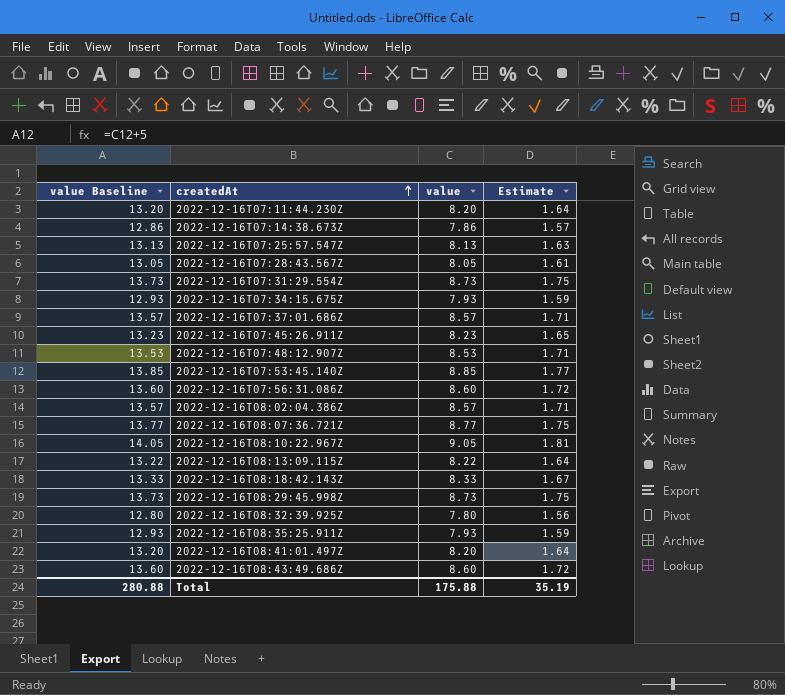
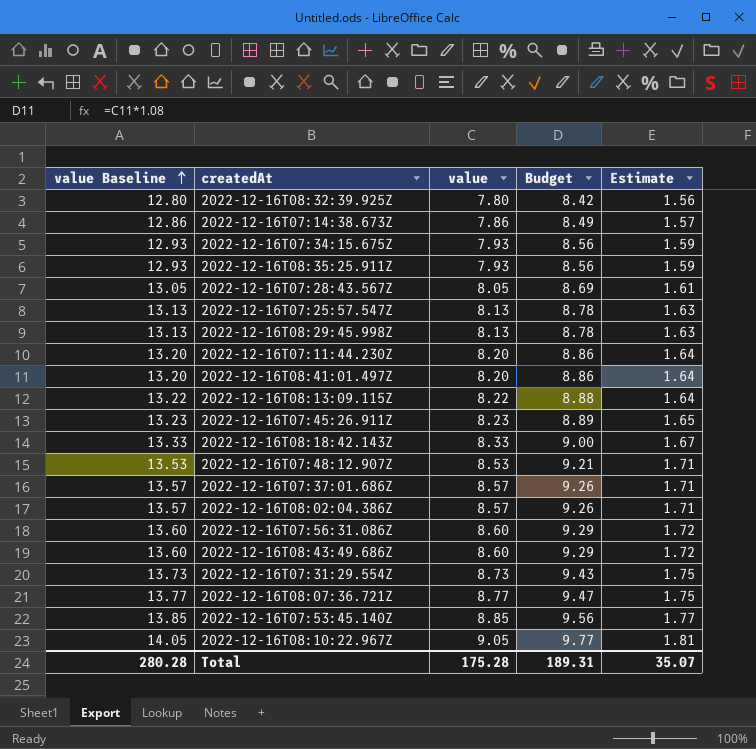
row order: createdAt ascending -> value Baseline ascending
column Budget | formula: none -> [value] * 1.08
2022-12-16T08:29:45.998Z | value Baseline: 13.73 -> 13.13
2022-12-16T08:29:45.998Z | value: 8.73 -> 8.13
2022-12-16T08:29:45.998Z | Estimate: 1.75 -> 1.63
Total | value Baseline: 280.88 -> 280.28
Total | value: 175.88 -> 175.28
Total | Estimate: 35.19 -> 35.07

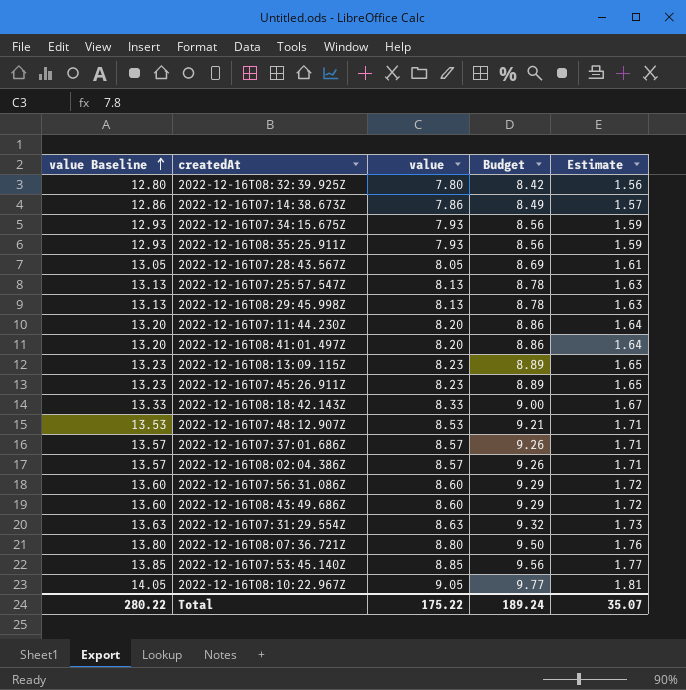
2022-12-16T08:13:09.115Z | value Baseline: 13.22 -> 13.23
2022-12-16T08:13:09.115Z | value: 8.22 -> 8.23
2022-12-16T08:13:09.115Z | Budget: 8.88 -> 8.89
2022-12-16T08:13:09.115Z | Estimate: 1.64 -> 1.65
2022-12-16T07:31:29.554Z | value Baseline: 13.73 -> 13.63
2022-12-16T07:31:29.554Z | value: 8.73 -> 8.63
2022-12-16T07:31:29.554Z | Budget: 9.43 -> 9.32
2022-12-16T07:31:29.554Z | Estimate: 1.75 -> 1.73
2022-12-16T08:07:36.721Z | value Baseline: 13.77 -> 13.80
2022-12-16T08:07:36.721Z | value: 8.77 -> 8.80
2022-12-16T08:07:36.721Z | Budget: 9.47 -> 9.50
2022-12-16T08:07:36.721Z | Estimate: 1.75 -> 1.76
Total | value Baseline: 280.28 -> 280.22
Total | value: 175.28 -> 175.22
Total | Budget: 189.31 -> 189.24

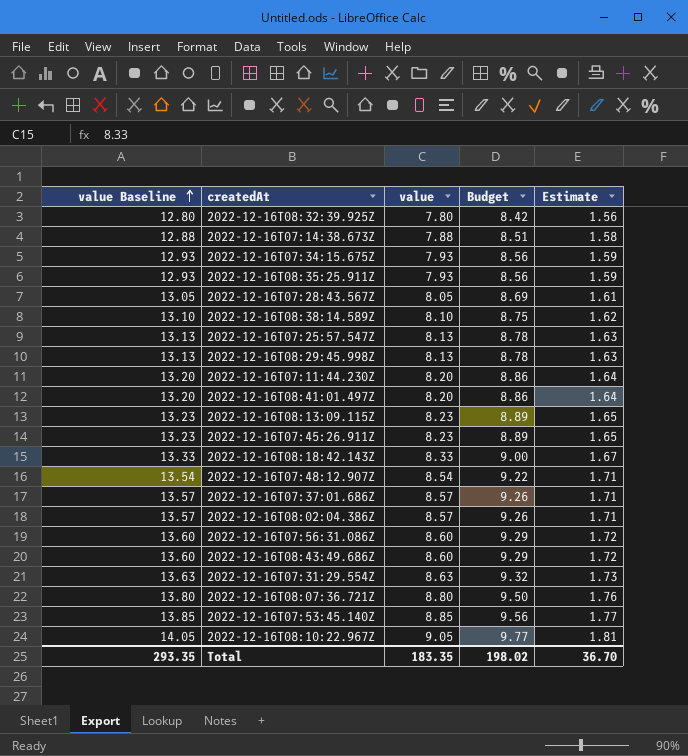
2022-12-16T07:14:38.673Z | value Baseline: 12.86 -> 12.88
2022-12-16T07:14:38.673Z | value: 7.86 -> 7.88
2022-12-16T07:14:38.673Z | Budget: 8.49 -> 8.51
2022-12-16T07:14:38.673Z | Estimate: 1.57 -> 1.58
row 2022-12-16T08:38:14.589Z: none -> 13.10 | 8.10 | 8.75 | 1.62
2022-12-16T07:48:12.907Z | value Baseline: 13.53 -> 13.54
2022-12-16T07:48:12.907Z | value: 8.53 -> 8.54
2022-12-16T07:48:12.907Z | Budget: 9.21 -> 9.22
Total | value Baseline: 280.22 -> 293.35
Total | value: 175.22 -> 183.35
Total | Budget: 189.24 -> 198.02
Total | Estimate: 35.07 -> 36.70

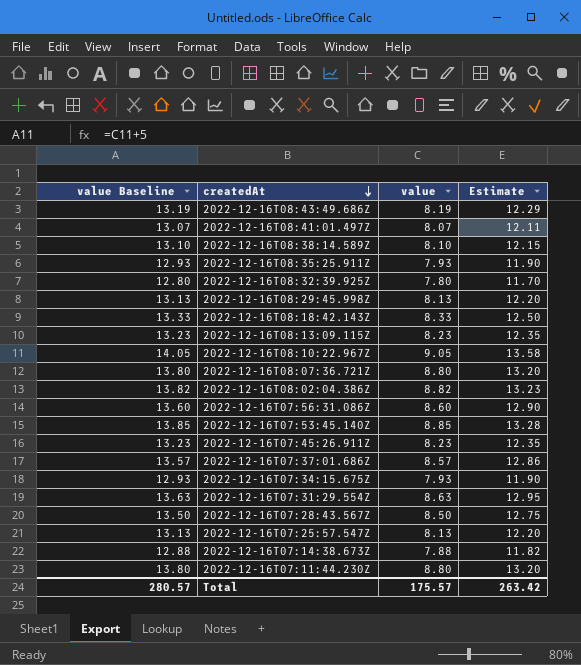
row order: value Baseline ascending -> createdAt descending
column Budget | formula: [value] * 1.08 -> none
column Estimate | formula: [value] * 0.2 -> [value] * 1.5
row 2022-12-16T07:48:12.907Z: 13.54 | 8.54 | 9.22 | 1.71 -> none
2022-12-16T08:43:49.686Z | value Baseline: 13.60 -> 13.19
2022-12-16T08:43:49.686Z | value: 8.60 -> 8.19
2022-12-16T08:41:01.497Z | value Baseline: 13.20 -> 13.07
2022-12-16T08:41:01.497Z | value: 8.20 -> 8.07
2022-12-16T08:02:04.386Z | value Baseline: 13.57 -> 13.82
2022-12-16T08:02:04.386Z | value: 8.57 -> 8.82
2022-12-16T07:28:43.567Z | value Baseline: 13.05 -> 13.50
2022-12-16T07:28:43.567Z | value: 8.05 -> 8.50
2022-12-16T07:11:44.230Z | value Baseline: 13.20 -> 13.80
2022-12-16T07:11:44.230Z | value: 8.20 -> 8.80
Total | value Baseline: 293.35 -> 280.57
Total | value: 183.35 -> 175.57
Total | Estimate: 36.70 -> 263.42

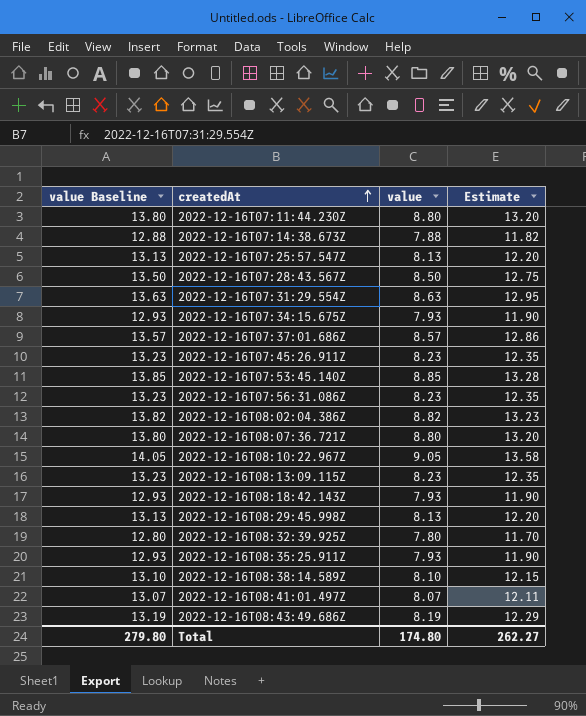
row order: createdAt descending -> createdAt ascending
2022-12-16T07:56:31.086Z | value Baseline: 13.60 -> 13.23
2022-12-16T07:56:31.086Z | value: 8.60 -> 8.23
2022-12-16T07:56:31.086Z | Estimate: 12.90 -> 12.35
2022-12-16T08:18:42.143Z | value Baseline: 13.33 -> 12.93
2022-12-16T08:18:42.143Z | value: 8.33 -> 7.93
2022-12-16T08:18:42.143Z | Estimate: 12.50 -> 11.90
Total | value Baseline: 280.57 -> 279.80
Total | value: 175.57 -> 174.80
Total | Estimate: 263.42 -> 262.27

